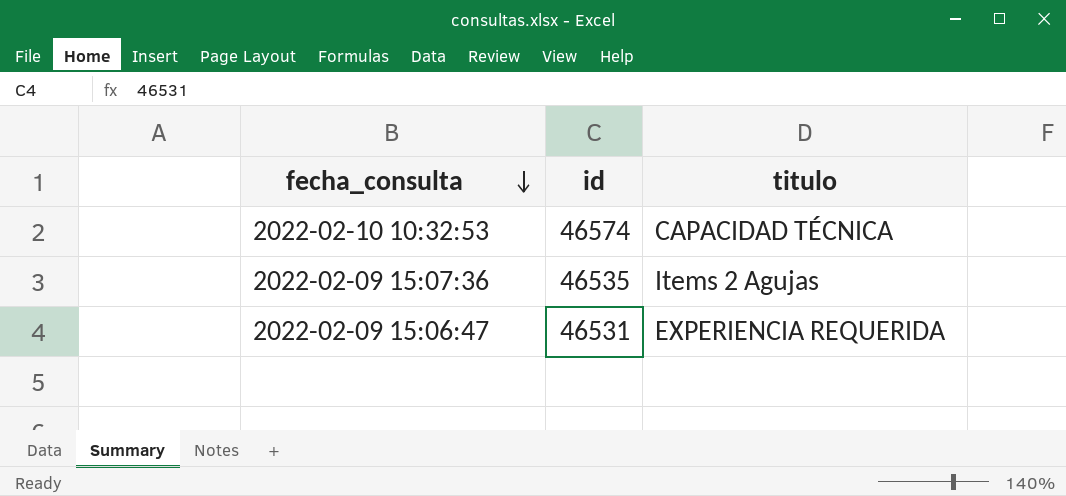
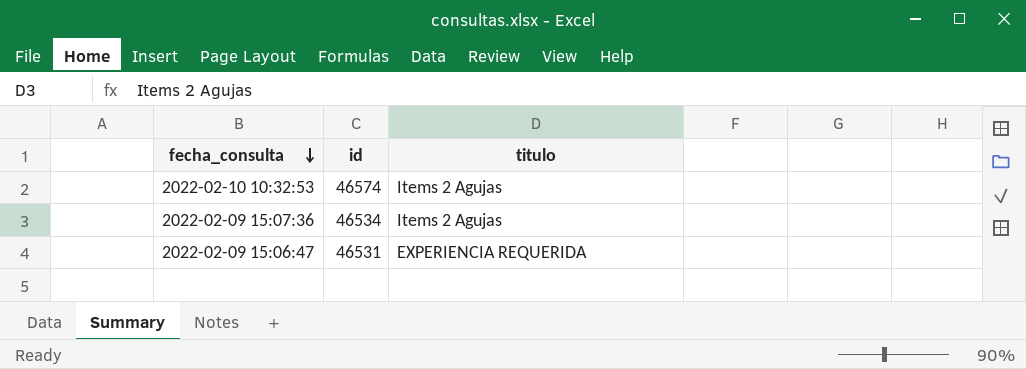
2022-02-10 10:32:53 | titulo: CAPACIDAD TÉCNICA -> Items 2 Agujas
2022-02-09 15:07:36 | id: 46535 -> 46534

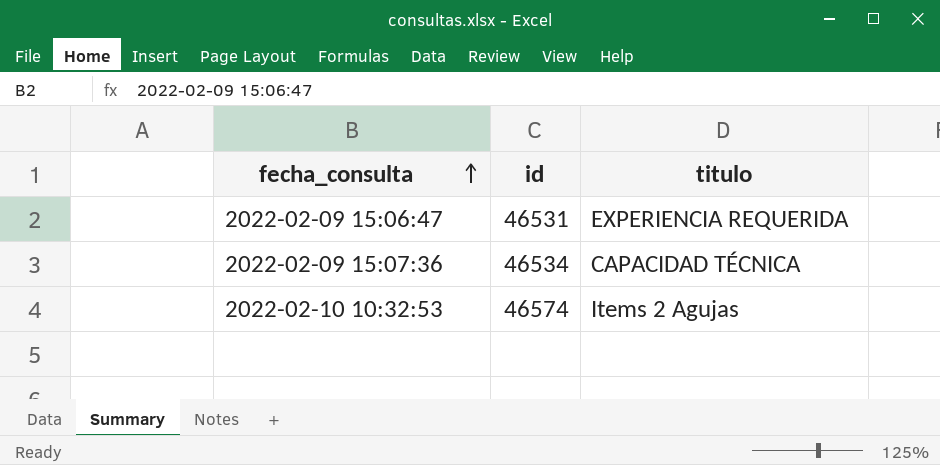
row order: fecha_consulta descending -> fecha_consulta ascending
2022-02-09 15:07:36 | titulo: Items 2 Agujas -> CAPACIDAD TÉCNICA

